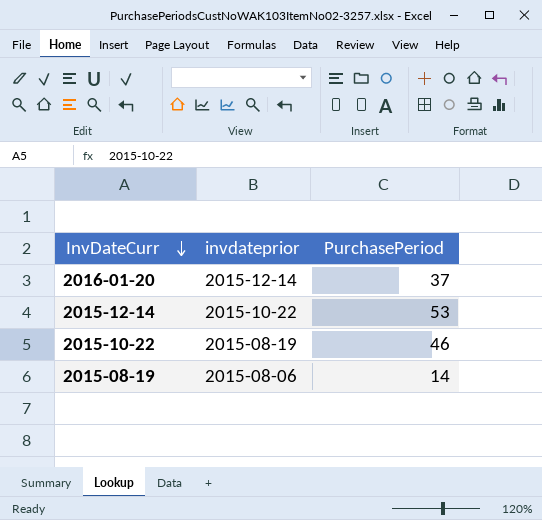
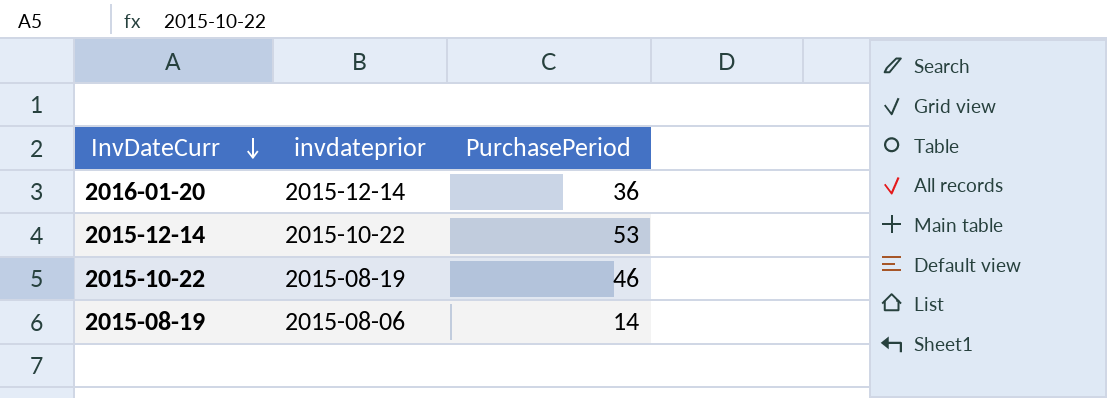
2016-01-20 | PurchasePeriod: 37 -> 36

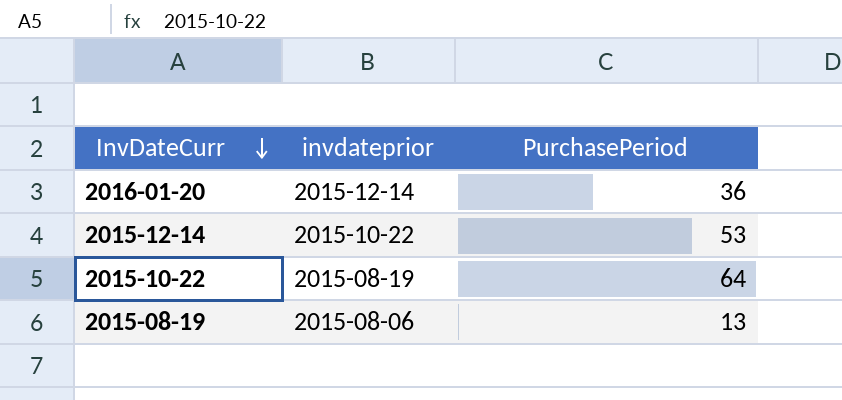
2015-10-22 | PurchasePeriod: 46 -> 64
2015-08-19 | PurchasePeriod: 14 -> 13

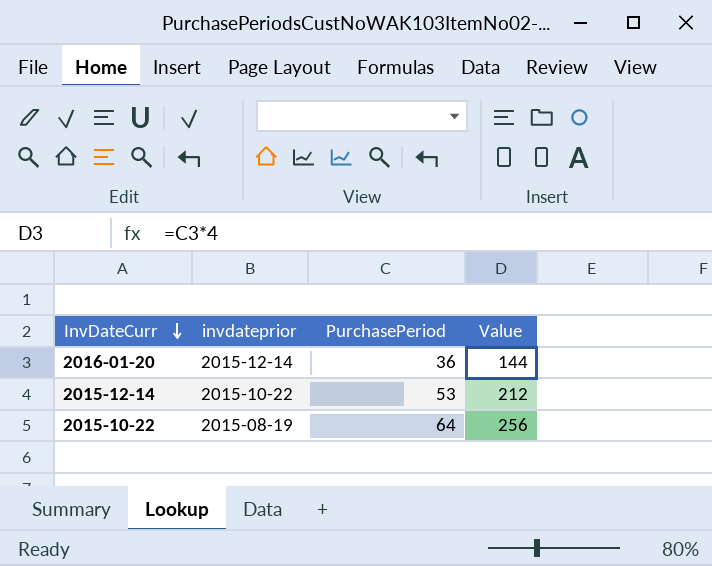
column Value | formula: none -> [PurchasePeriod] * 4
row 2015-08-19: 2015-08-06 | 13 -> none

